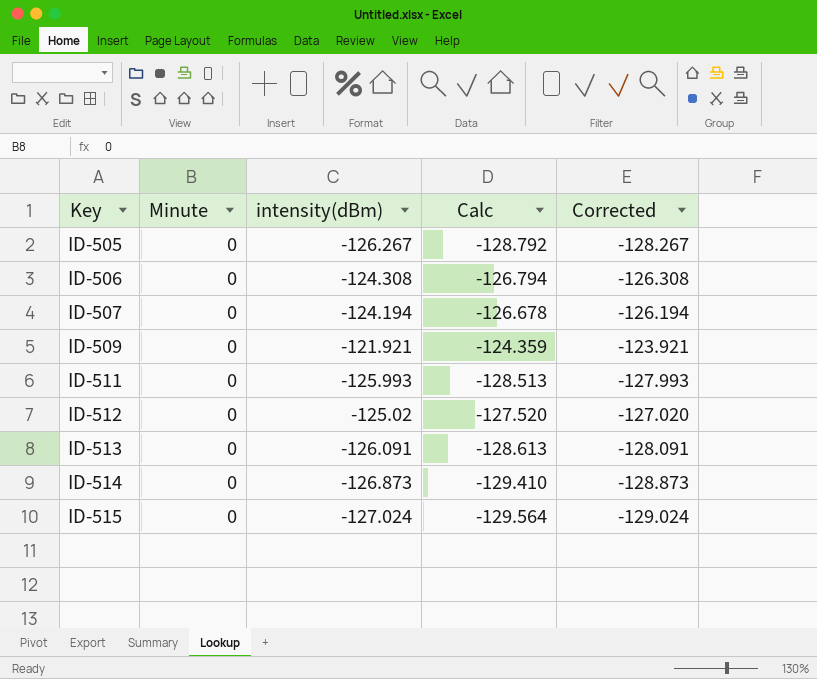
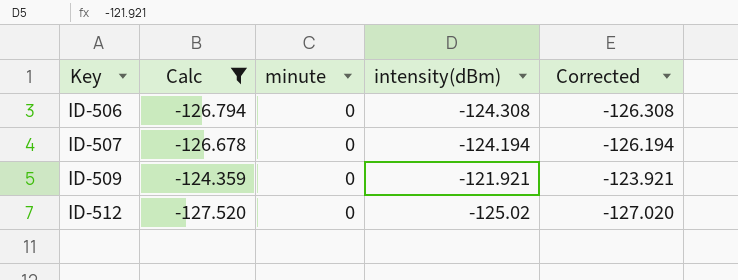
filter: none -> Calc >= -127.520
column Calc | position: 4 -> 2
column name: Minute -> minute

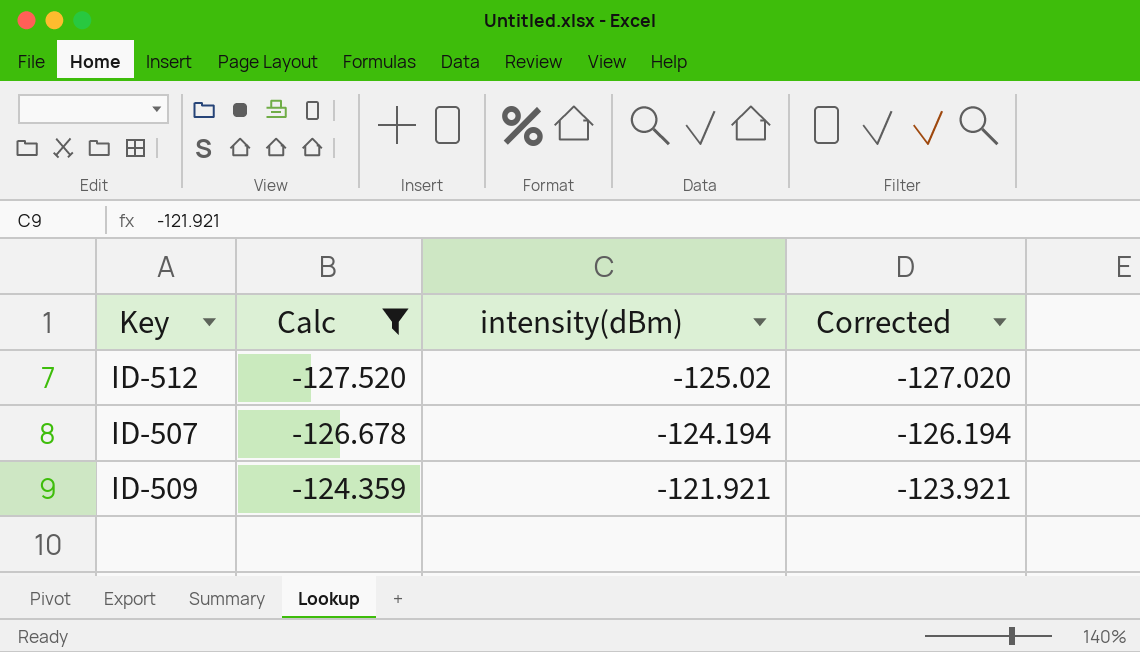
row order: Key ascending -> Calc ascending
column minute | position: 3 -> none
row ID-506: -126.794 | 0 | -124.308 | -126.308 -> none

